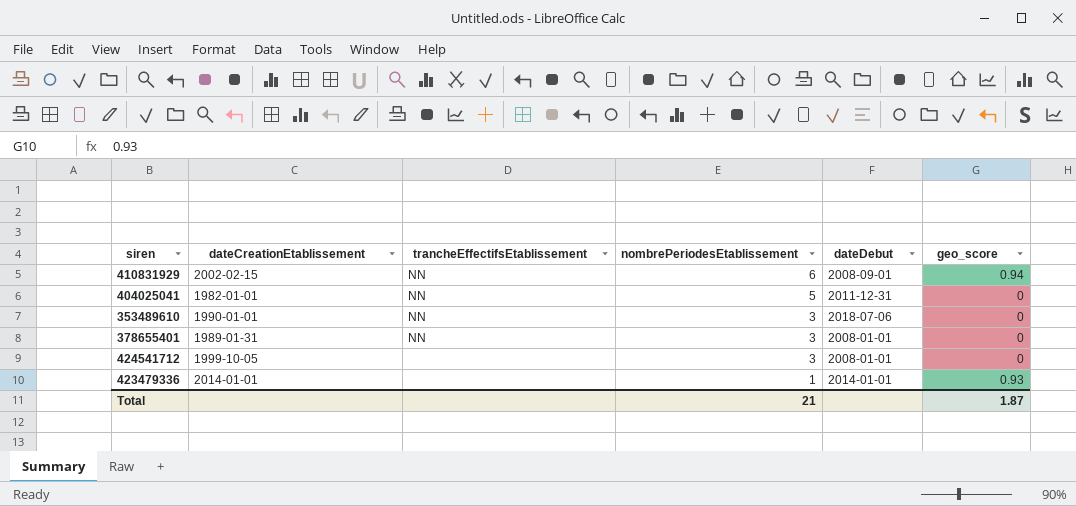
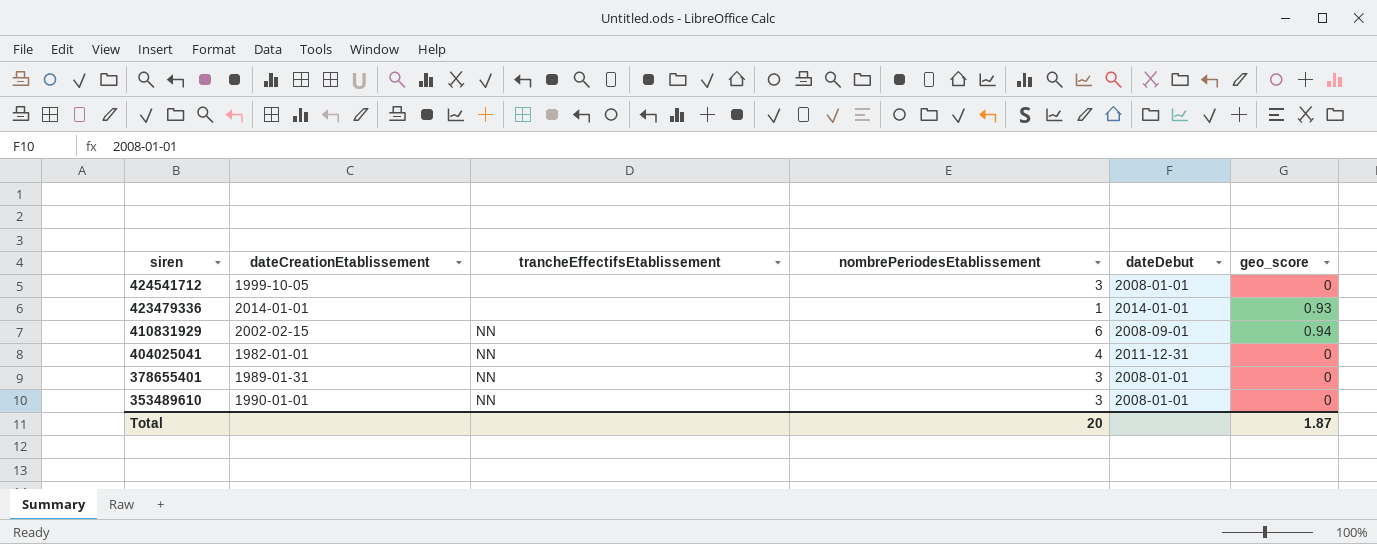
row order: nombrePeriodesEtablissement descending -> siren descending
404025041 | nombrePeriodesEtablissement: 5 -> 4
353489610 | dateDebut: 2018-07-06 -> 2008-01-01
Total | nombrePeriodesEtablissement: 21 -> 20

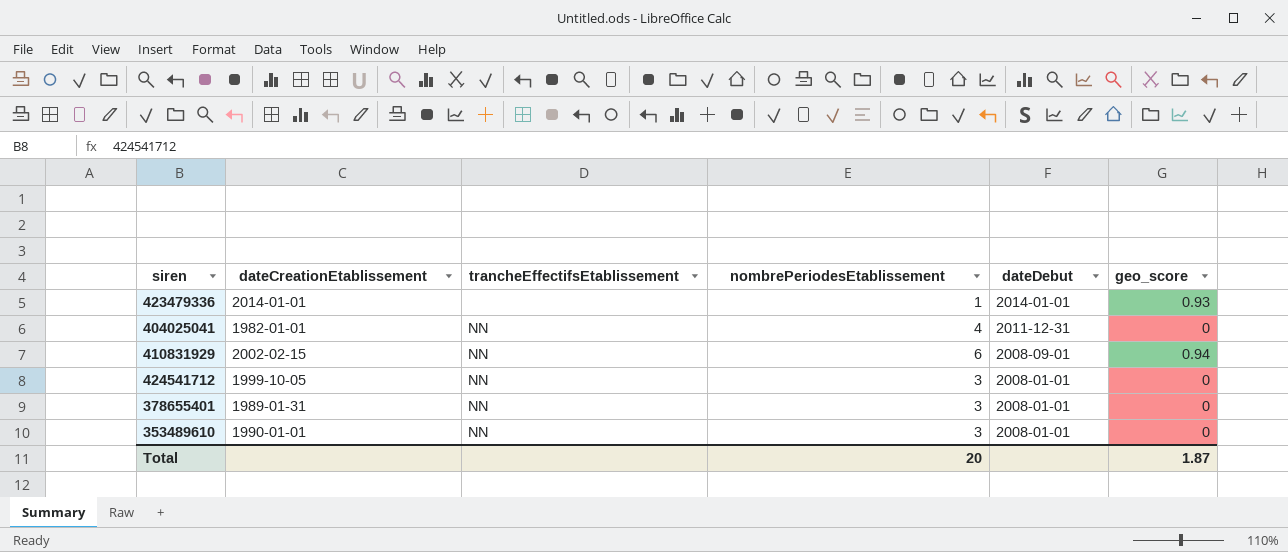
row order: siren descending -> dateDebut descending
424541712 | trancheEffectifsEtablissement: none -> NN

